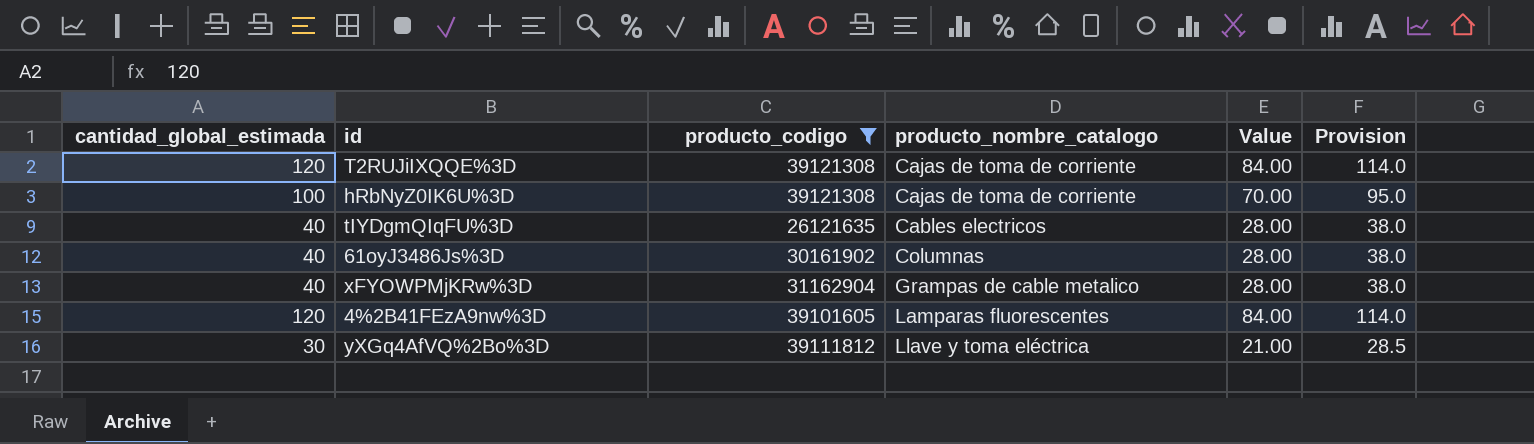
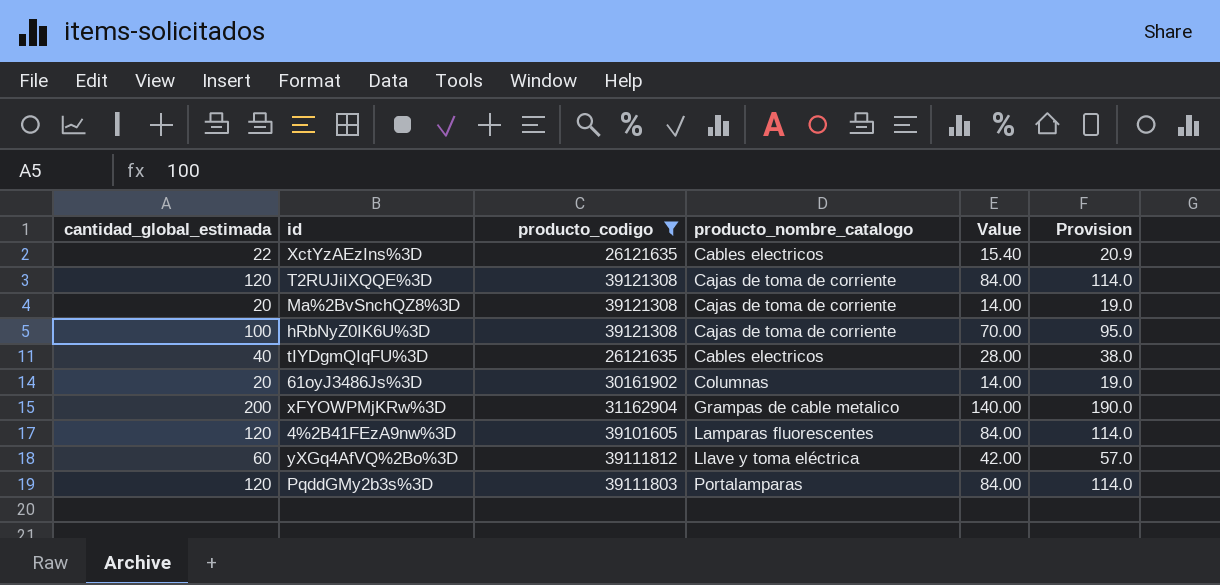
row XctYzAEzIns%3D: none -> 22 | 26121635 | Cables electricos | 15.40 | 20.9
row Ma%2BvSnchQZ8%3D: none -> 20 | 39121308 | Cajas de toma de corriente | 14.00 | 19.0
61oyJ3486Js%3D | cantidad_global_estimada: 40 -> 20
61oyJ3486Js%3D | Value: 28.00 -> 14.00
61oyJ3486Js%3D | Provision: 38.0 -> 19.0
xFYOWPMjKRw%3D | cantidad_global_estimada: 40 -> 200
xFYOWPMjKRw%3D | Value: 28.00 -> 140.00
xFYOWPMjKRw%3D | Provision: 38.0 -> 190.0
yXGq4AfVQ%2Bo%3D | cantidad_global_estimada: 30 -> 60
yXGq4AfVQ%2Bo%3D | Value: 21.00 -> 42.00
yXGq4AfVQ%2Bo%3D | Provision: 28.5 -> 57.0
row PqddGMy2b3s%3D: none -> 120 | 39111803 | Portalamparas | 84.00 | 114.0

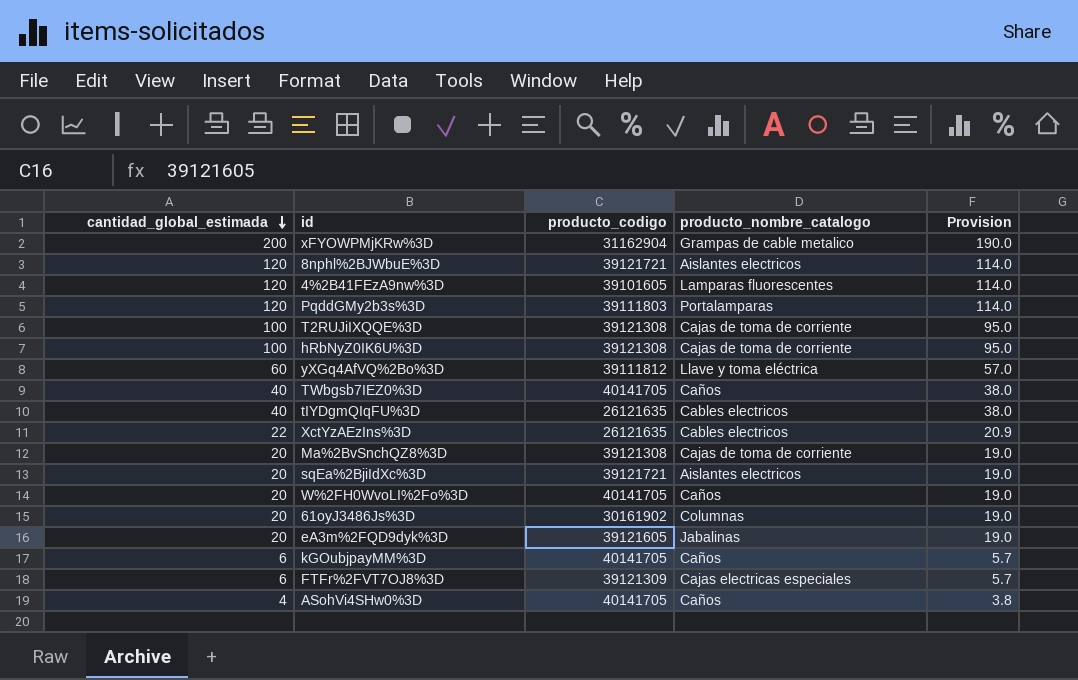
filter: producto_codigo <= 39121308 -> none
row order: none -> cantidad_global_estimada descending
column Value | formula: [cantidad_global_estimada] * 0.7 -> none
T2RUJiIXQQE%3D | cantidad_global_estimada: 120 -> 100
T2RUJiIXQQE%3D | Provision: 114.0 -> 95.0

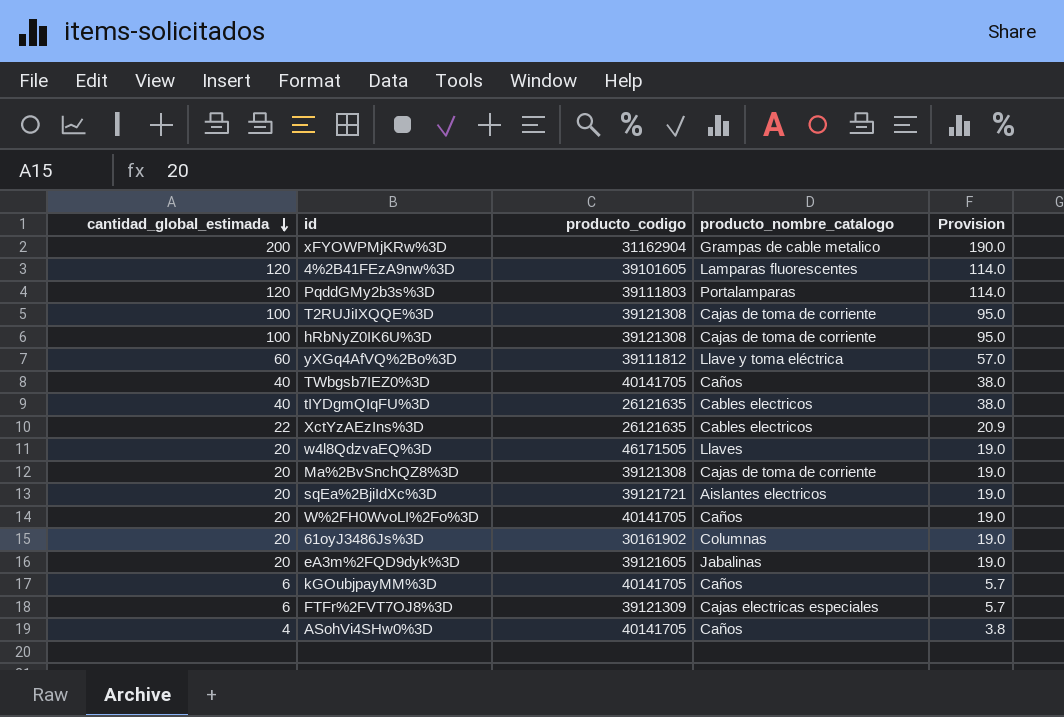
row 8nphl%2BJWbuE%3D: 120 | 39121721 | Aislantes electricos | 114.0 -> none
row w4l8QdzvaEQ%3D: none -> 20 | 46171505 | Llaves | 19.0

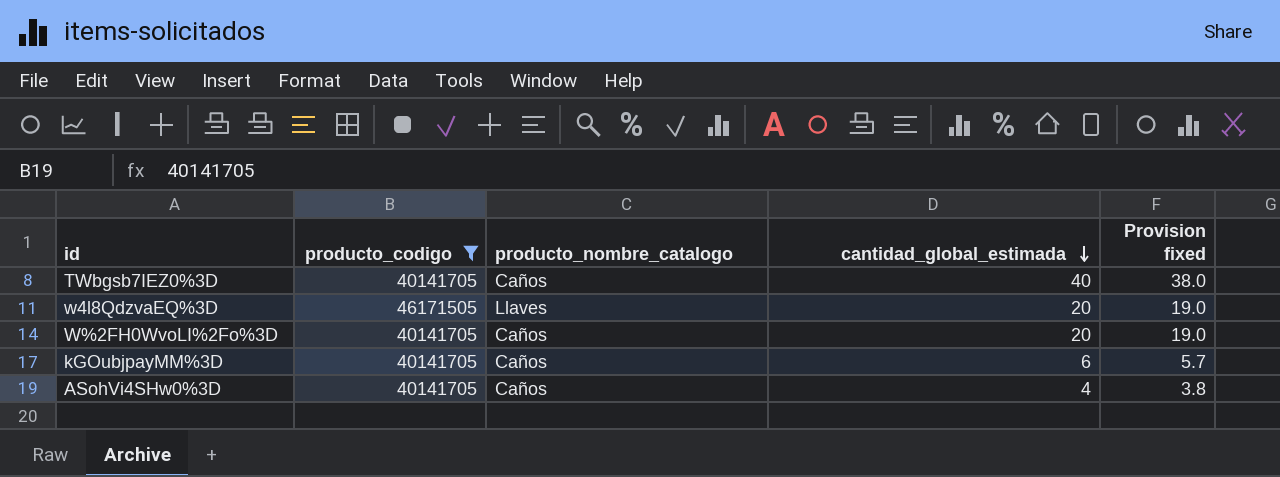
filter: none -> producto_codigo >= 40141705
column cantidad_global_estimada | position: 1 -> 4
column name: Provision -> Provision fixed

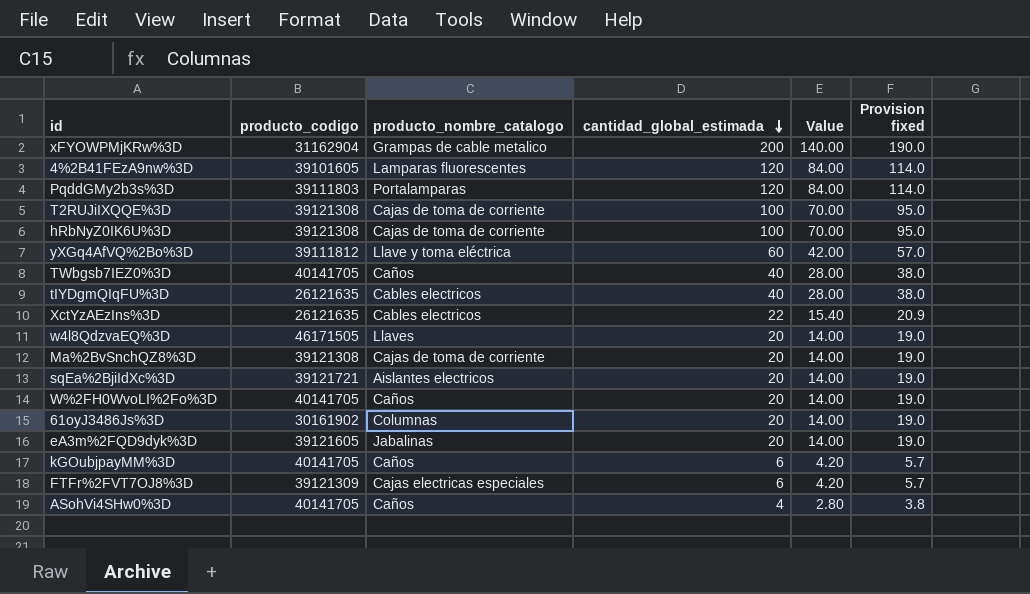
filter: producto_codigo >= 40141705 -> none
column Value | formula: none -> [cantidad_global_estimada] * 0.7

